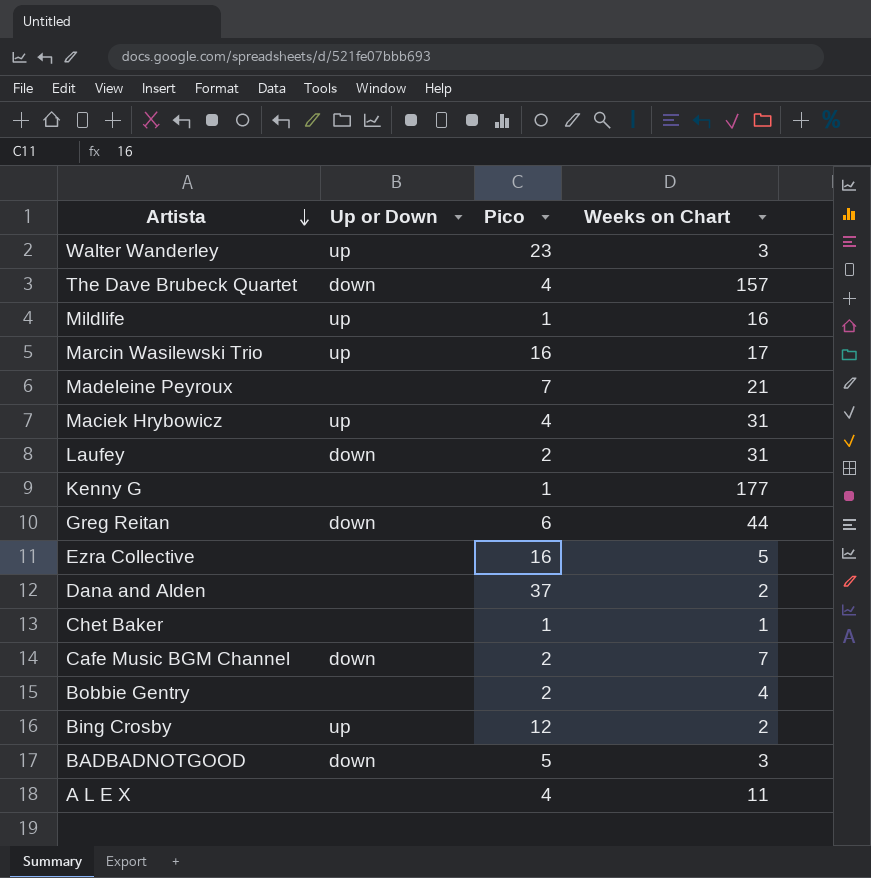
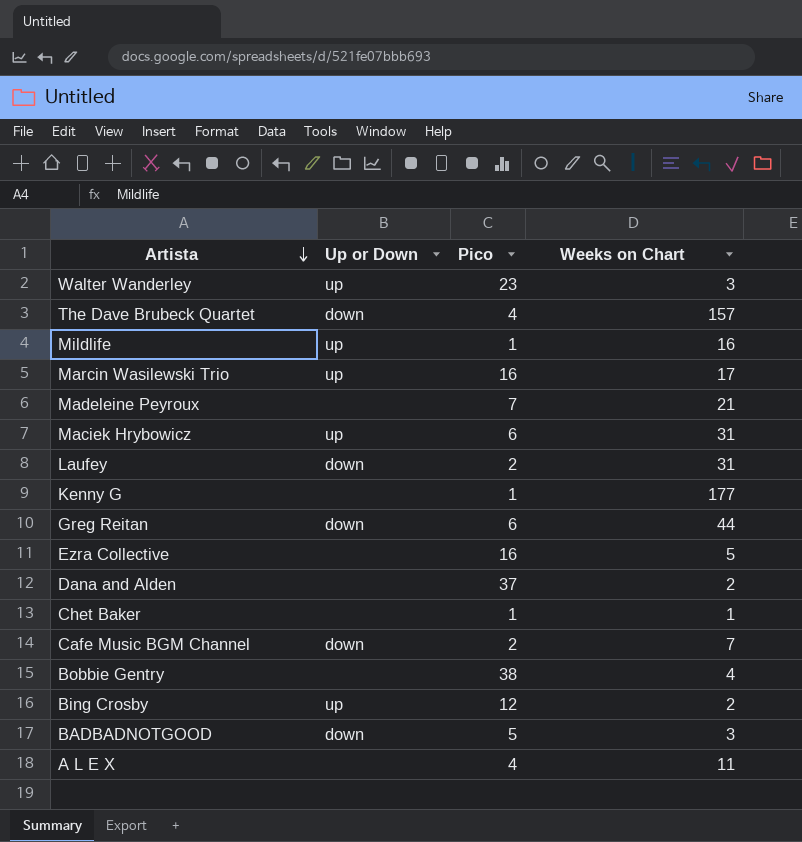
Maciek Hrybowicz | Pico: 4 -> 6
Bobbie Gentry | Pico: 2 -> 38

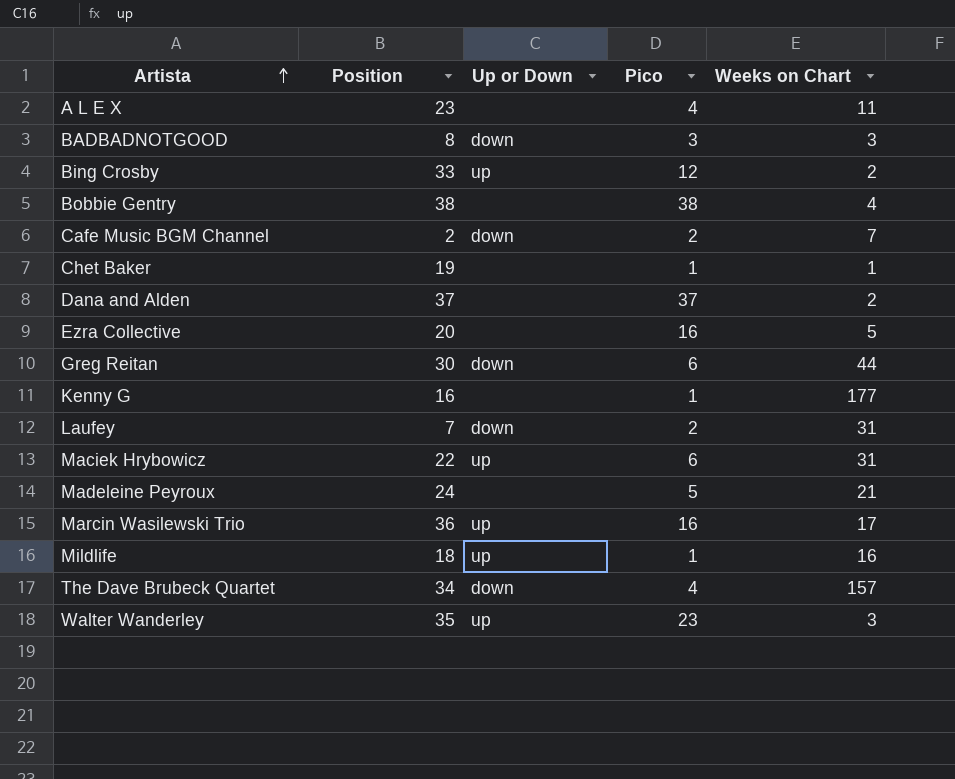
row order: Artista descending -> Artista ascending
column Position | position: none -> 2
BADBADNOTGOOD | Pico: 5 -> 3
Madeleine Peyroux | Pico: 7 -> 5

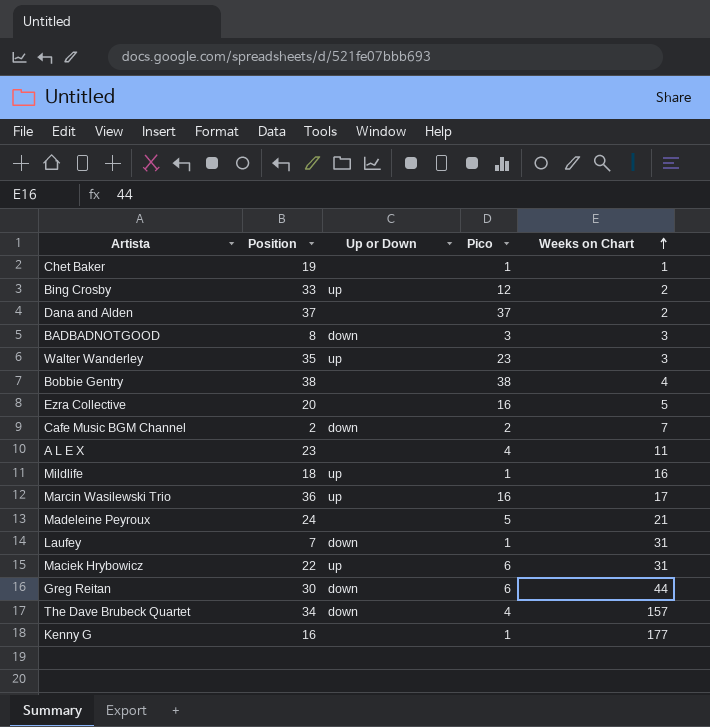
row order: Artista ascending -> Weeks on Chart ascending
Laufey | Pico: 2 -> 1

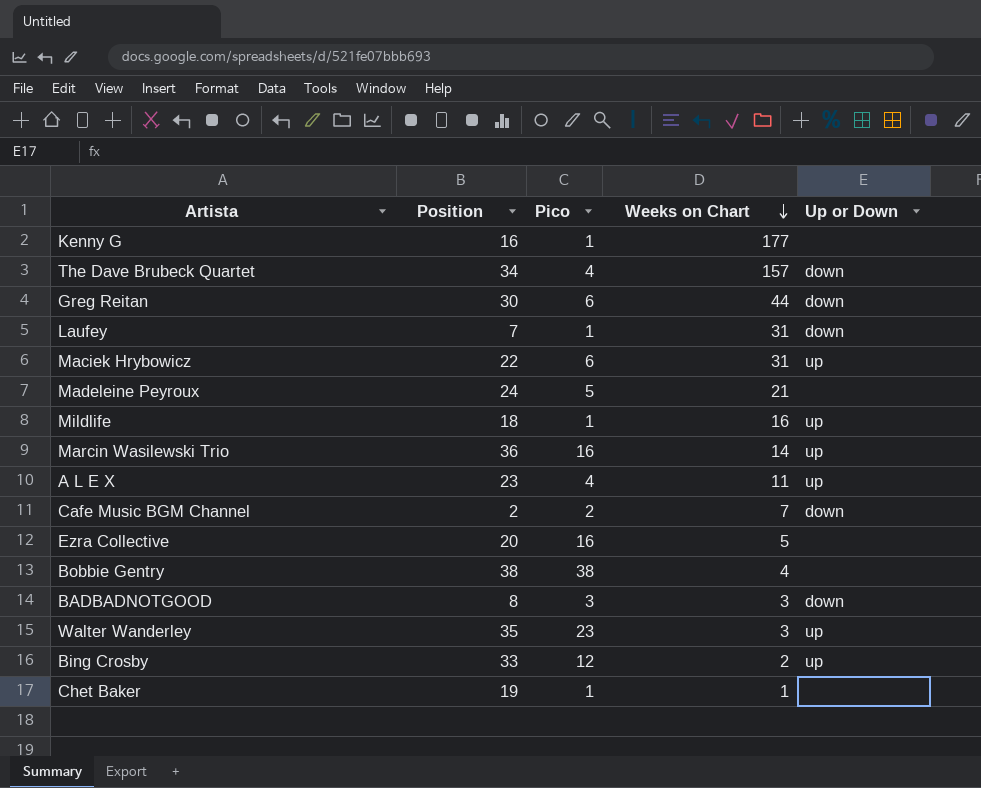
row order: Weeks on Chart ascending -> Weeks on Chart descending
column Up or Down | position: 3 -> 5
row Dana and Alden: 37 | none | 37 | 2 -> none
Marcin Wasilewski Trio | Weeks on Chart: 17 -> 14
A L E X | Up or Down: none -> up

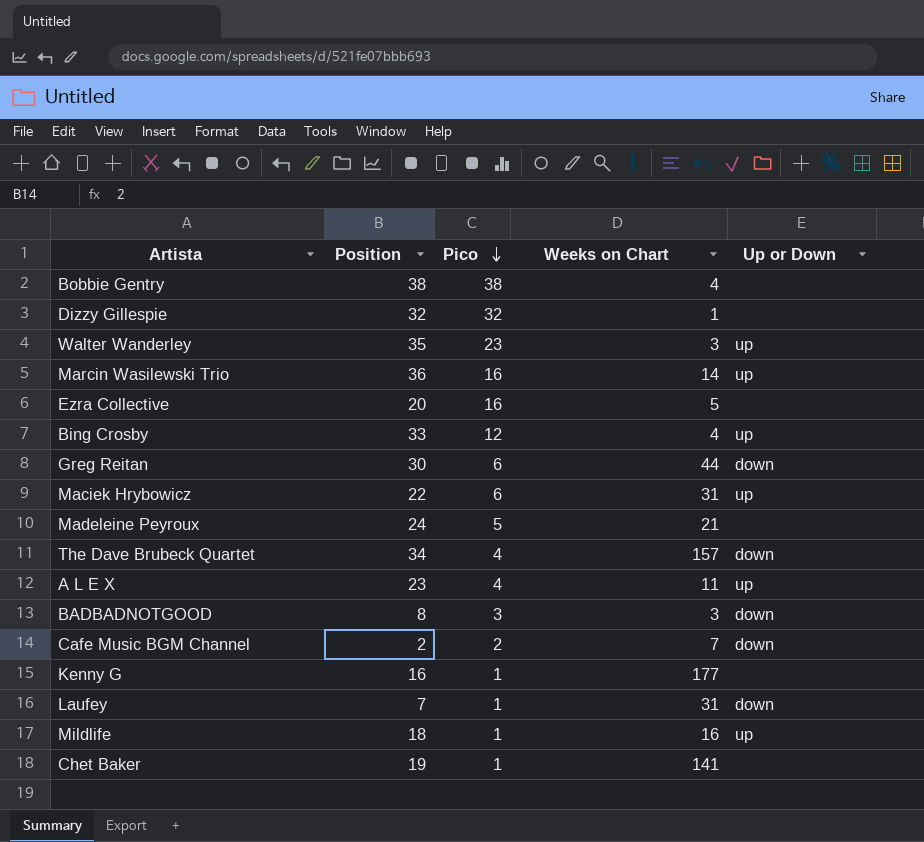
row order: Weeks on Chart descending -> Pico descending
row Dizzy Gillespie: none -> 32 | 32 | 1 | none
Bing Crosby | Weeks on Chart: 2 -> 4
Chet Baker | Weeks on Chart: 1 -> 141

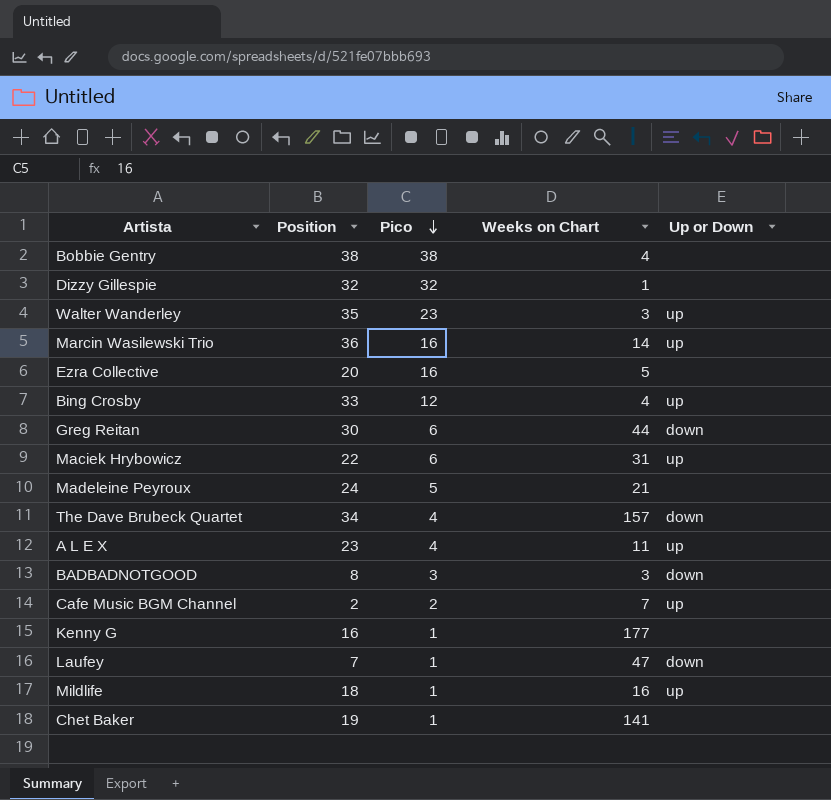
Cafe Music BGM Channel | Up or Down: down -> up
Laufey | Weeks on Chart: 31 -> 47

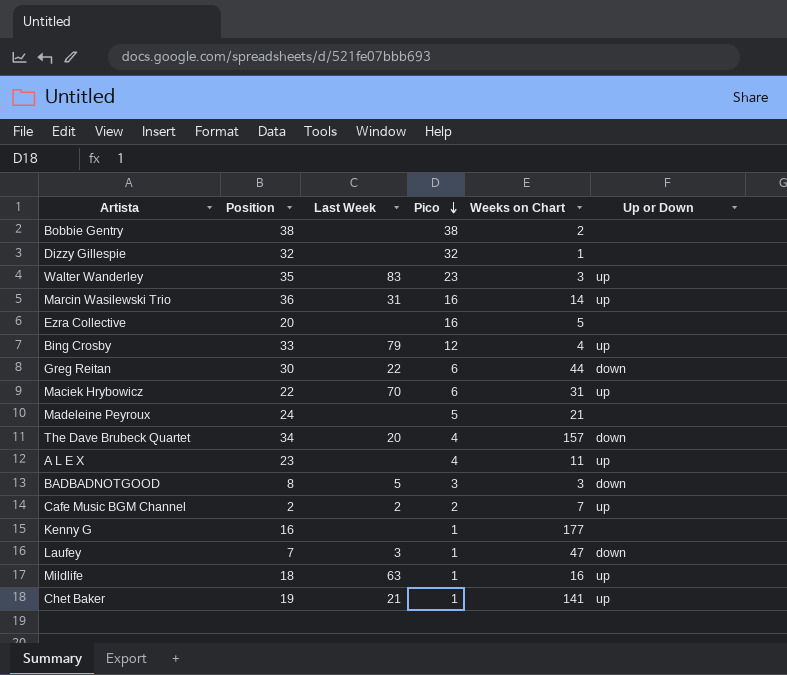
column Last Week | position: none -> 3
Bobbie Gentry | Weeks on Chart: 4 -> 2
Chet Baker | Up or Down: none -> up

